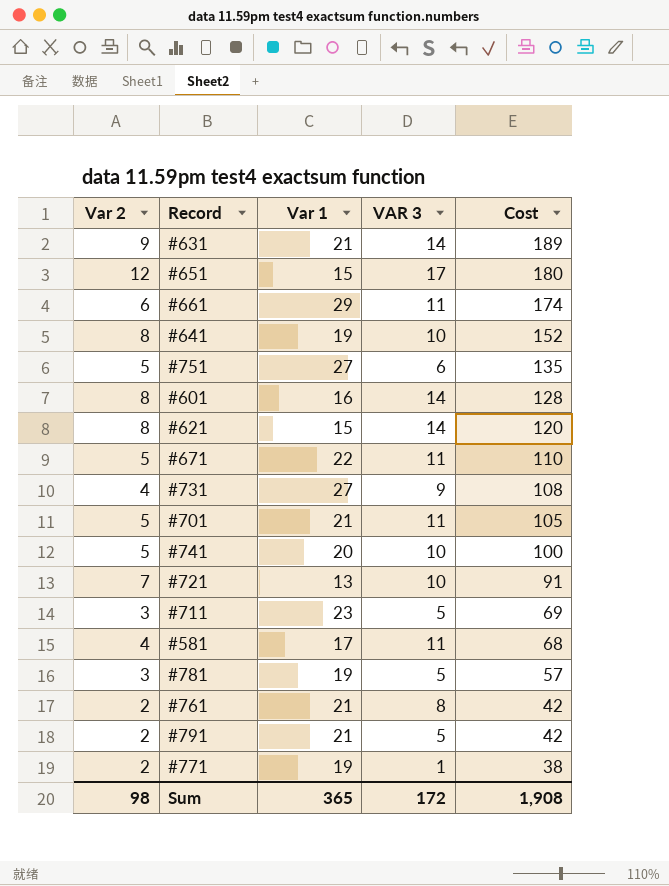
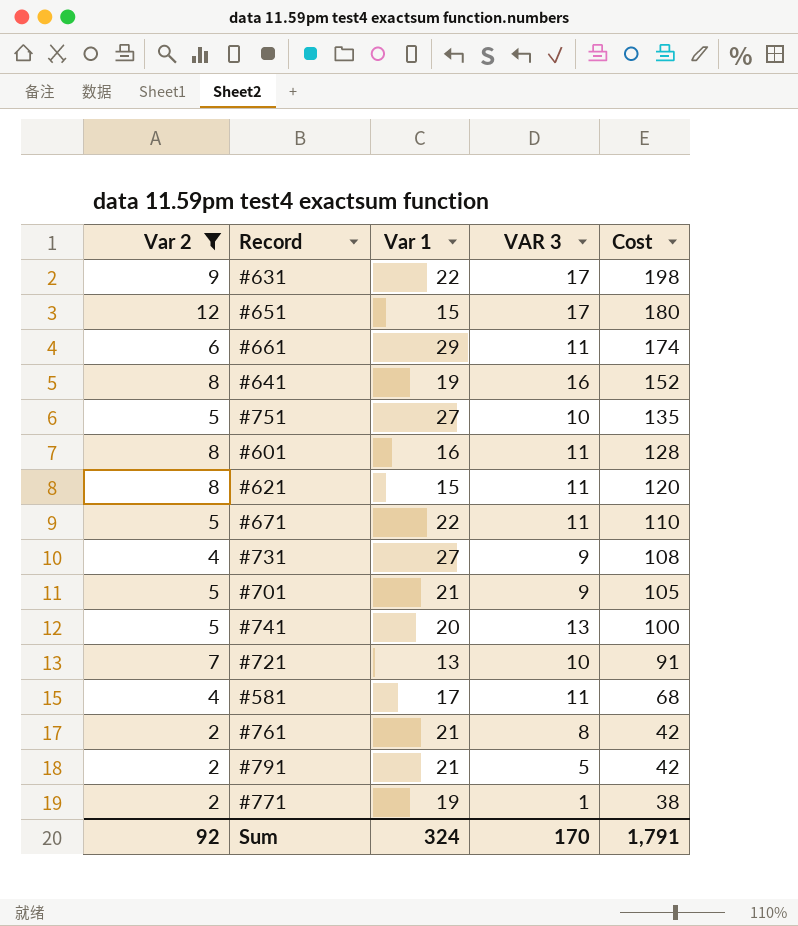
filter: none -> Var 2 != 3
#631 | Var 1: 21 -> 22
#631 | VAR 3: 14 -> 17
#631 | Cost: 189 -> 198
#641 | VAR 3: 10 -> 16
#751 | VAR 3: 6 -> 10
#601 | VAR 3: 14 -> 11
#621 | VAR 3: 14 -> 11
#701 | VAR 3: 11 -> 9
#741 | VAR 3: 10 -> 13
Sum | Var 2: 98 -> 92
Sum | Var 1: 365 -> 324
Sum | VAR 3: 172 -> 170
Sum | Cost: 1,908 -> 1,791

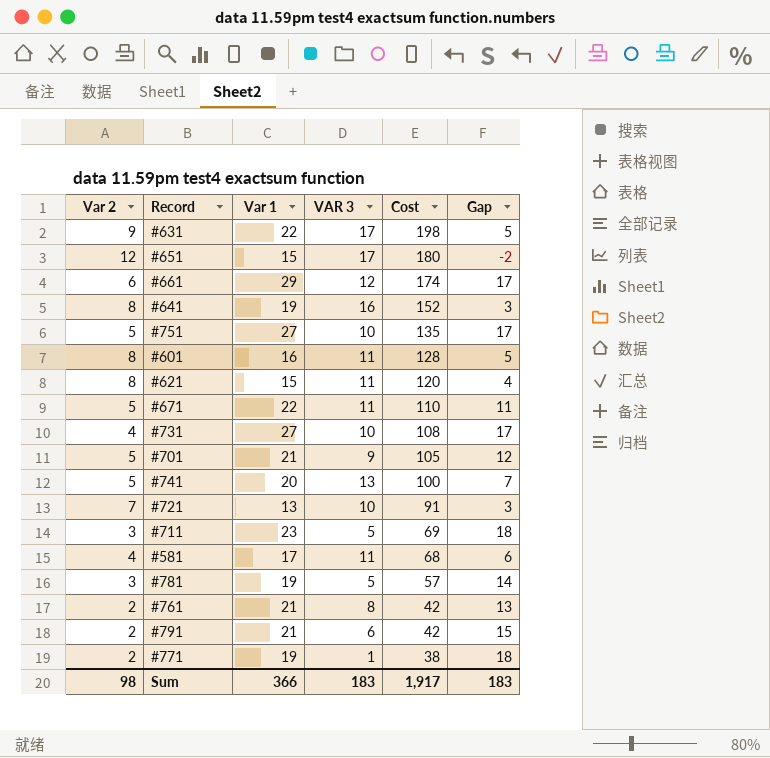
filter: Var 2 != 3 -> none
column Gap | formula: none -> [Var 1] - [VAR 3]
#661 | VAR 3: 11 -> 12
#731 | VAR 3: 9 -> 10
#791 | VAR 3: 5 -> 6
Sum | Var 2: 92 -> 98
Sum | Var 1: 324 -> 366
Sum | VAR 3: 170 -> 183
Sum | Cost: 1,791 -> 1,917

